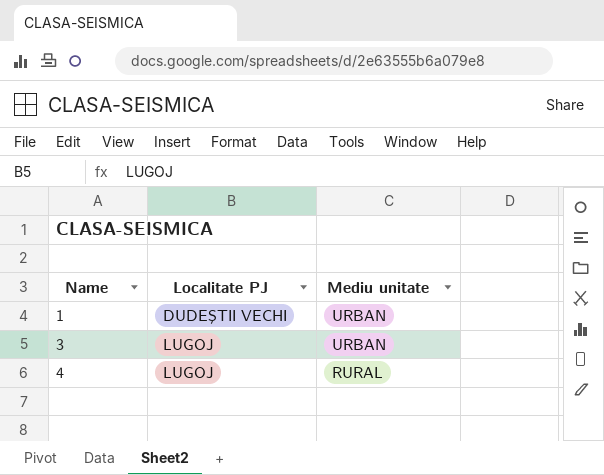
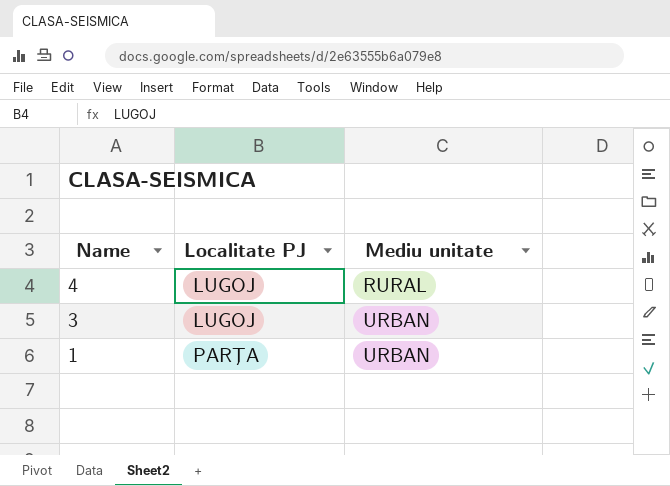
row order: Name ascending -> Name descending
1 | Localitate PJ: DUDEŞTII VECHI -> PARŢA

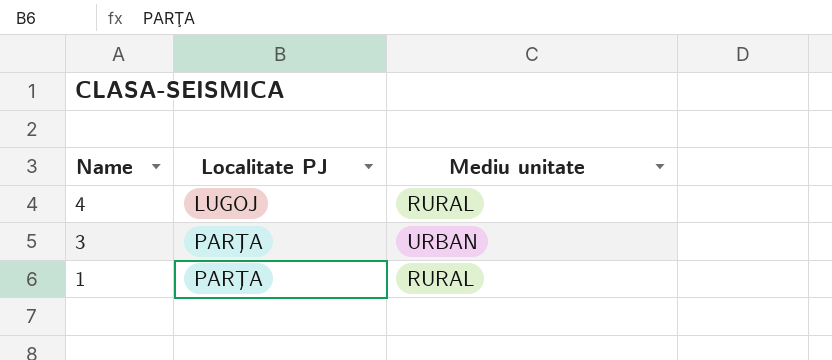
3 | Localitate PJ: LUGOJ -> PARŢA
1 | Mediu unitate: URBAN -> RURAL

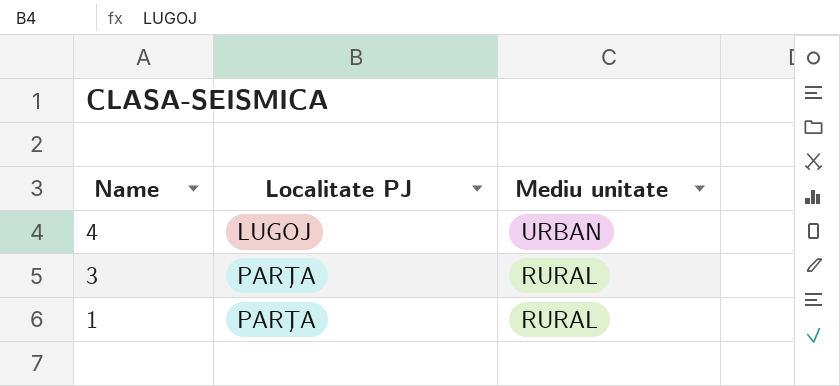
4 | Mediu unitate: RURAL -> URBAN
3 | Mediu unitate: URBAN -> RURAL

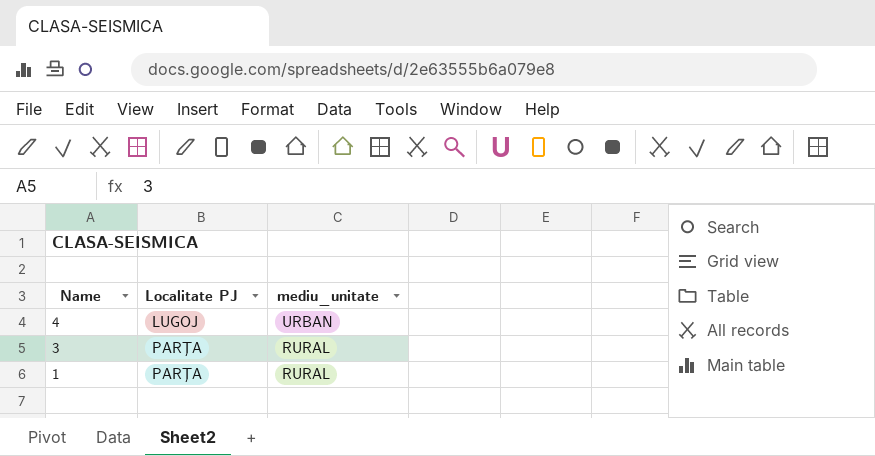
column name: Mediu unitate -> mediu_unitate

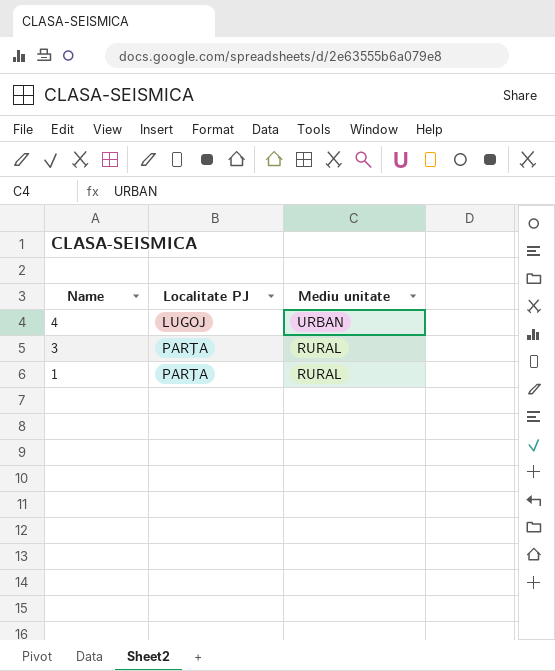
column name: mediu_unitate -> Mediu unitate

